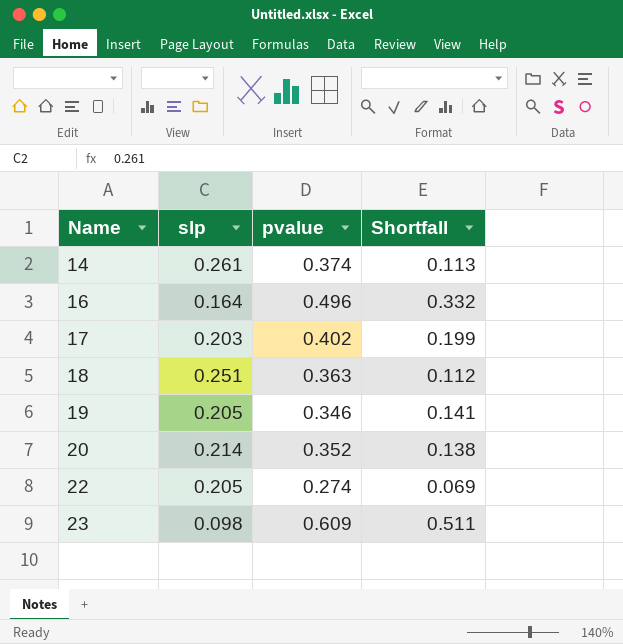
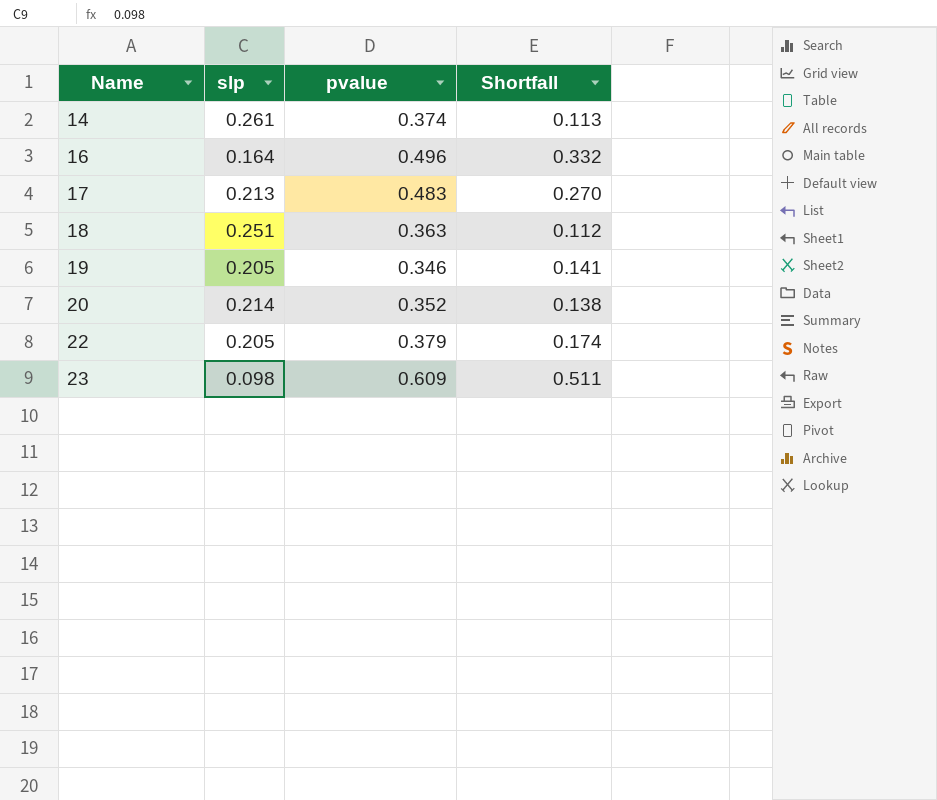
17 | slp: 0.203 -> 0.213
17 | pvalue: 0.402 -> 0.483
17 | Shortfall: 0.199 -> 0.270
22 | pvalue: 0.274 -> 0.379
22 | Shortfall: 0.069 -> 0.174

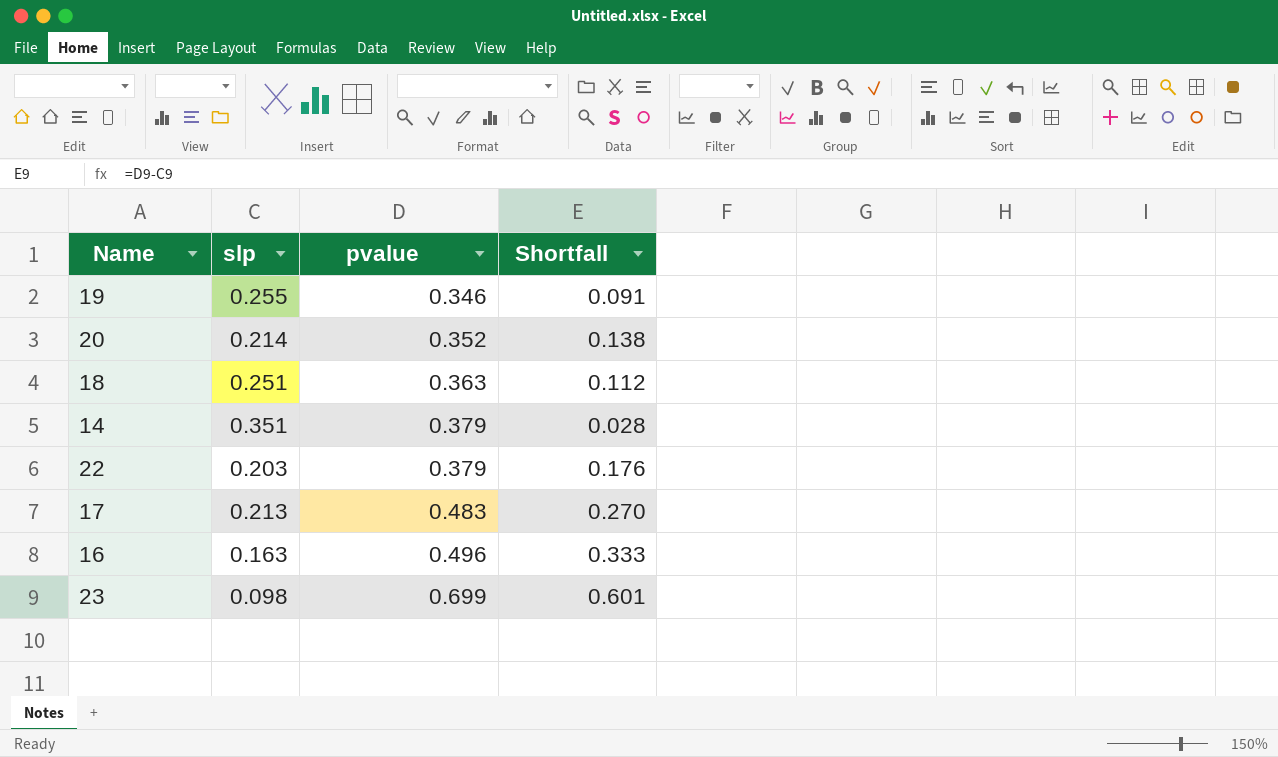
row order: Name ascending -> pvalue ascending
19 | slp: 0.205 -> 0.255
19 | Shortfall: 0.141 -> 0.091
14 | slp: 0.261 -> 0.351
14 | pvalue: 0.374 -> 0.379
14 | Shortfall: 0.113 -> 0.028
22 | slp: 0.205 -> 0.203
22 | Shortfall: 0.174 -> 0.176
16 | slp: 0.164 -> 0.163
16 | Shortfall: 0.332 -> 0.333
23 | pvalue: 0.609 -> 0.699
23 | Shortfall: 0.511 -> 0.601

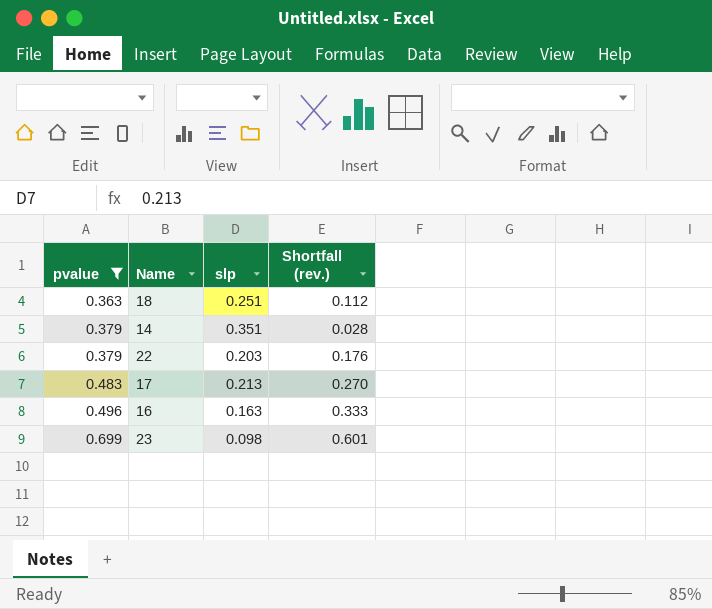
filter: none -> pvalue >= 0.363
column pvalue | position: 3 -> 1
column name: Shortfall -> Shortfall (rev.)

